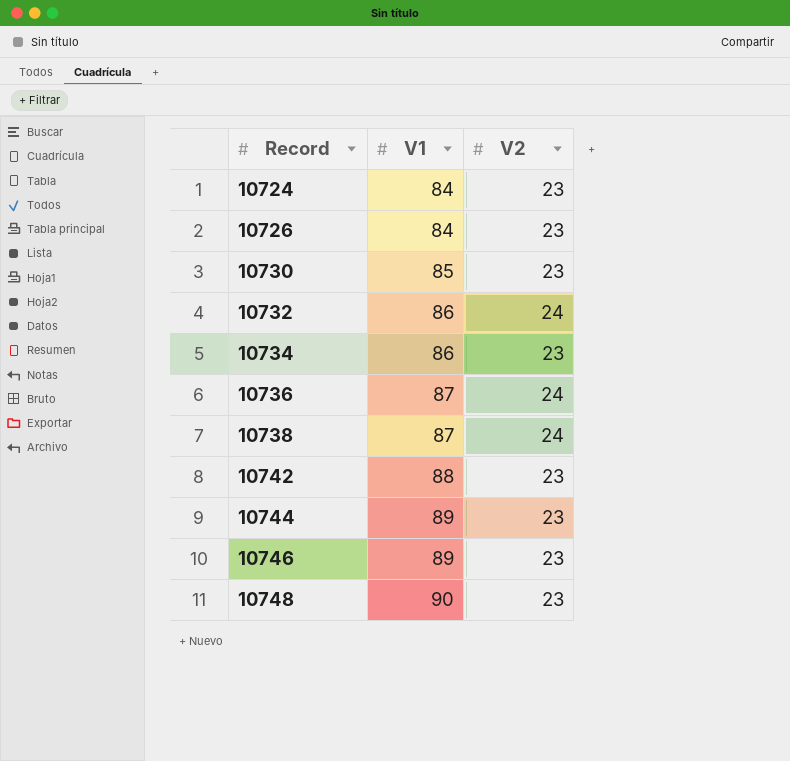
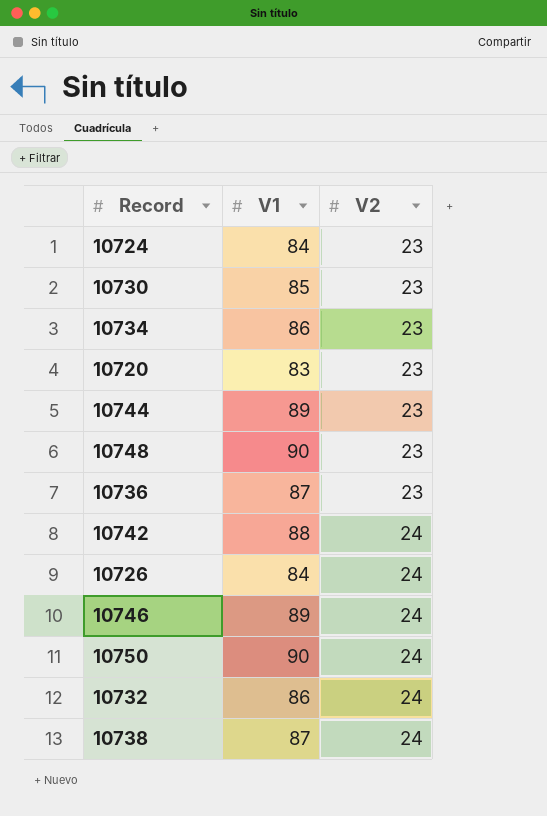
row order: Record ascending -> V2 ascending
row 10720: none -> 83 | 23
10736 | V2: 24 -> 23
10742 | V2: 23 -> 24
10726 | V2: 23 -> 24
10746 | V2: 23 -> 24
row 10750: none -> 90 | 24

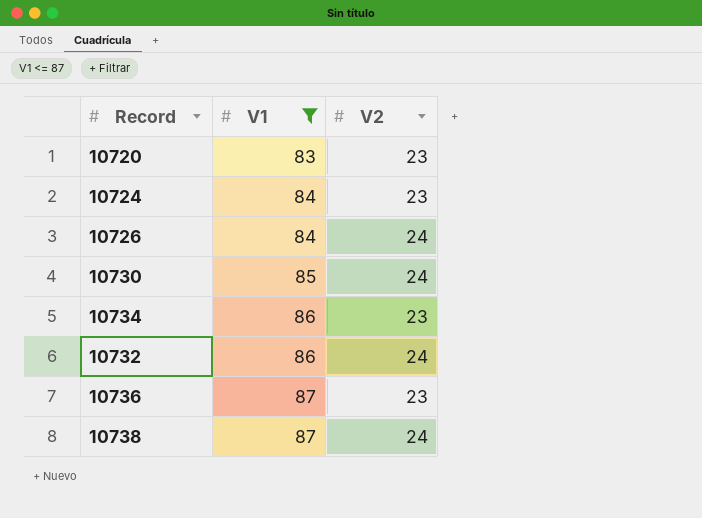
filter: none -> V1 <= 87
row order: V2 ascending -> V1 ascending
10730 | V2: 23 -> 24

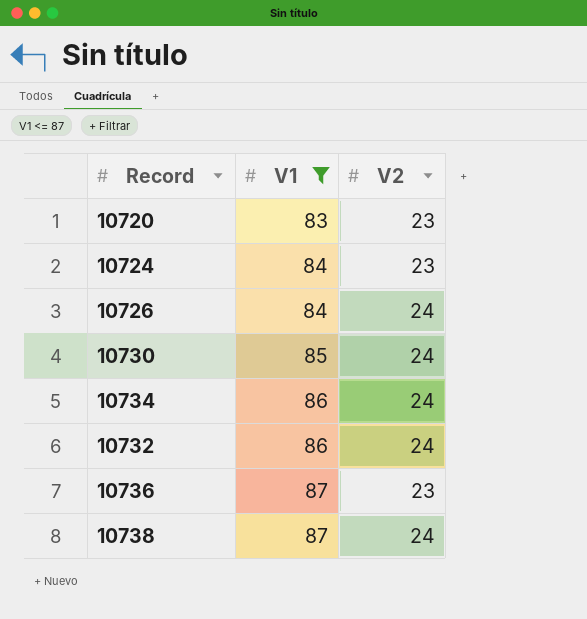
10734 | V2: 23 -> 24

